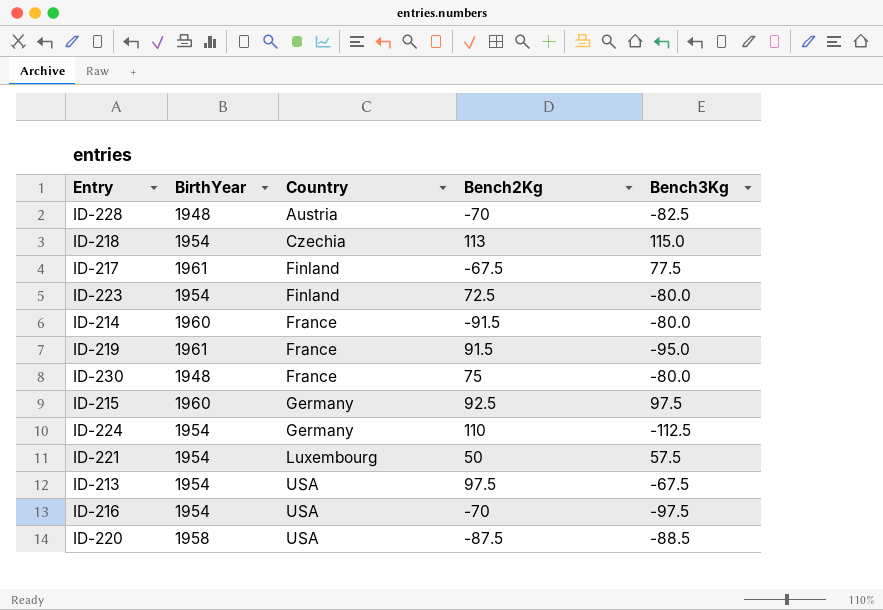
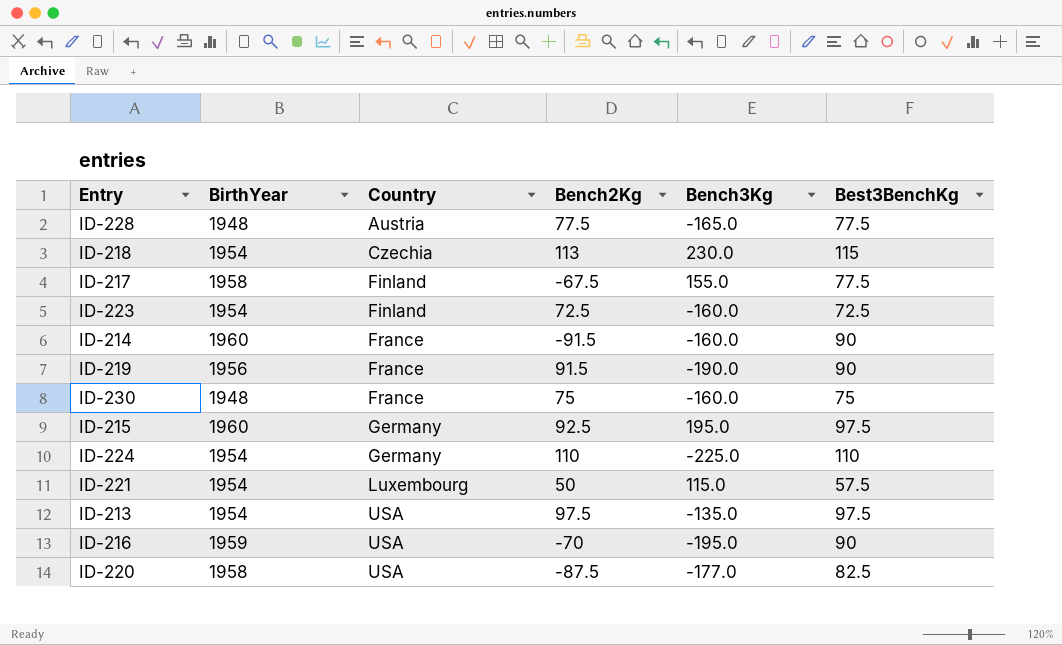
column Best3BenchKg | position: none -> 6
ID-228 | Bench2Kg: -70 -> 77.5
ID-228 | Bench3Kg: -82.5 -> -165.0
ID-218 | Bench3Kg: 115.0 -> 230.0
ID-217 | BirthYear: 1961 -> 1958
ID-217 | Bench3Kg: 77.5 -> 155.0
ID-223 | Bench3Kg: -80.0 -> -160.0
ID-214 | Bench3Kg: -80.0 -> -160.0
ID-219 | BirthYear: 1961 -> 1956
ID-219 | Bench3Kg: -95.0 -> -190.0
ID-230 | Bench3Kg: -80.0 -> -160.0
ID-215 | Bench3Kg: 97.5 -> 195.0
ID-224 | Bench3Kg: -112.5 -> -225.0
ID-221 | Bench3Kg: 57.5 -> 115.0
ID-213 | Bench3Kg: -67.5 -> -135.0
ID-216 | BirthYear: 1954 -> 1959
ID-216 | Bench3Kg: -97.5 -> -195.0
ID-220 | Bench3Kg: -88.5 -> -177.0

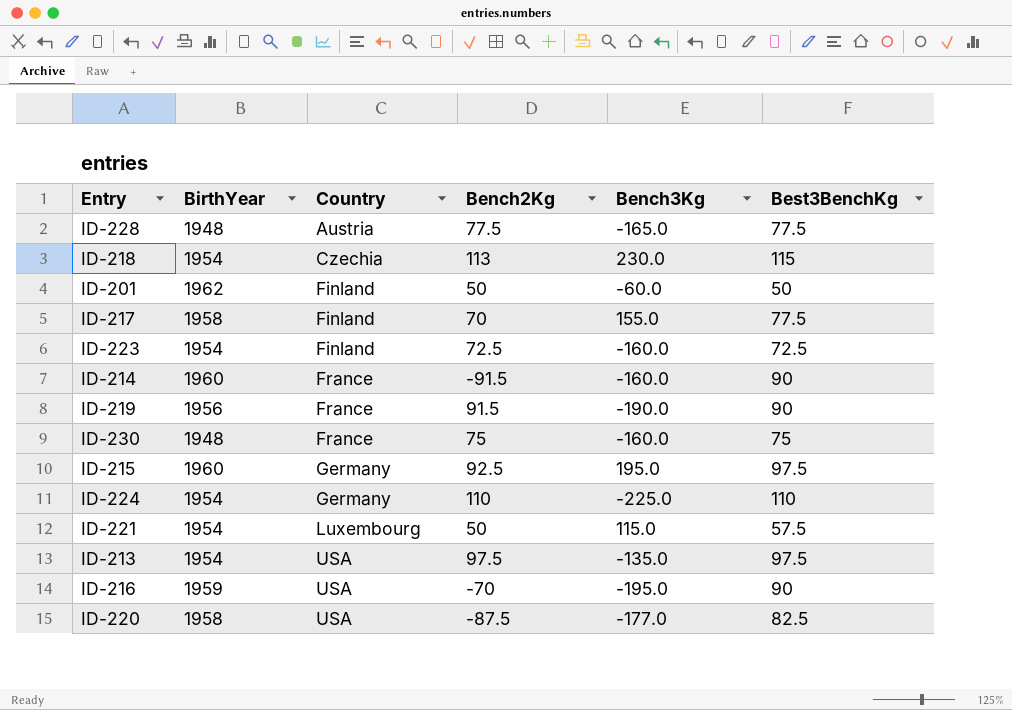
row ID-201: none -> 1962 | Finland | 50 | -60.0 | 50
ID-217 | Bench2Kg: -67.5 -> 70

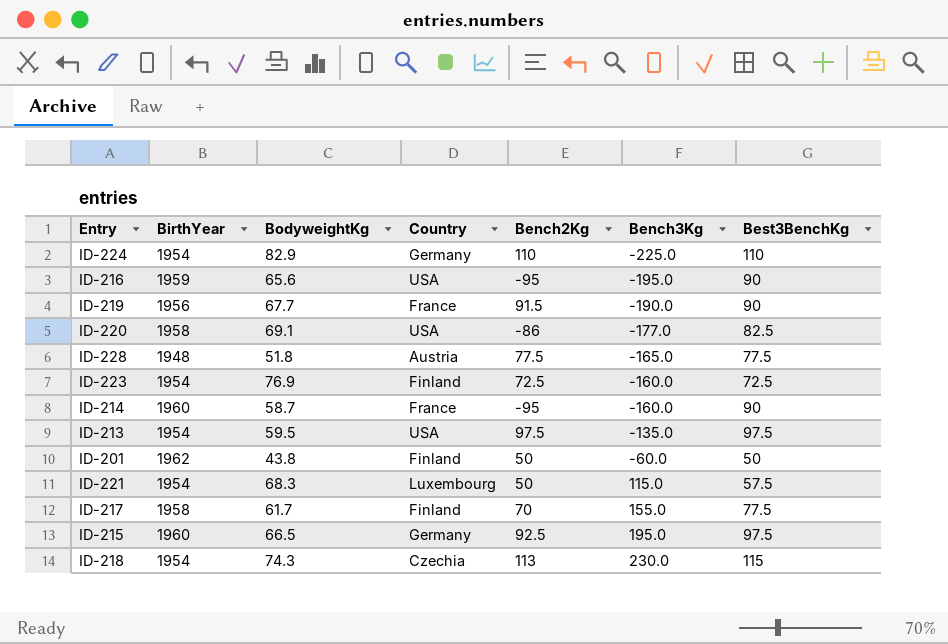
row order: Country ascending -> Bench3Kg ascending
column BodyweightKg | position: none -> 3
row ID-230: 1948 | France | 75 | -160.0 | 75 -> none
ID-216 | Bench2Kg: -70 -> -95
ID-220 | Bench2Kg: -87.5 -> -86
ID-214 | Bench2Kg: -91.5 -> -95

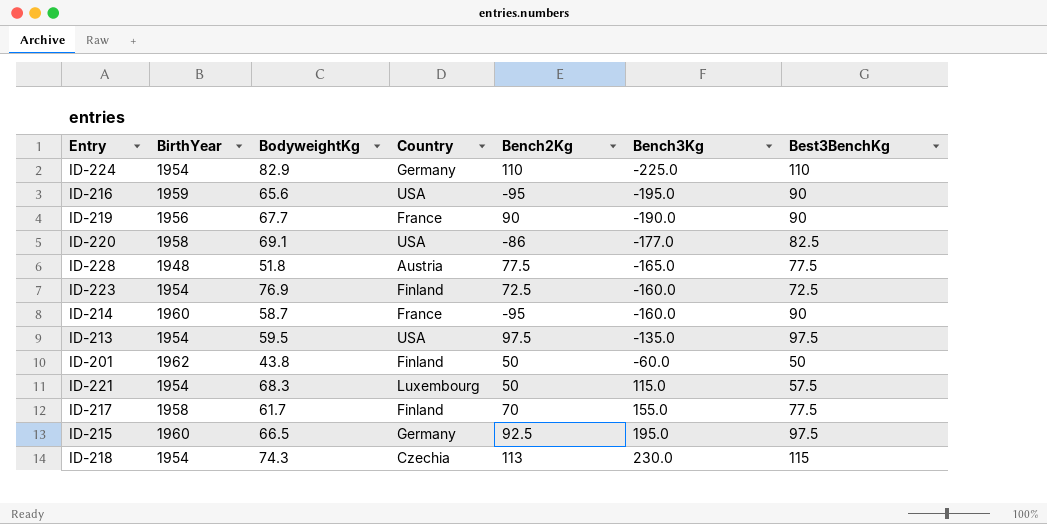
ID-219 | Bench2Kg: 91.5 -> 90

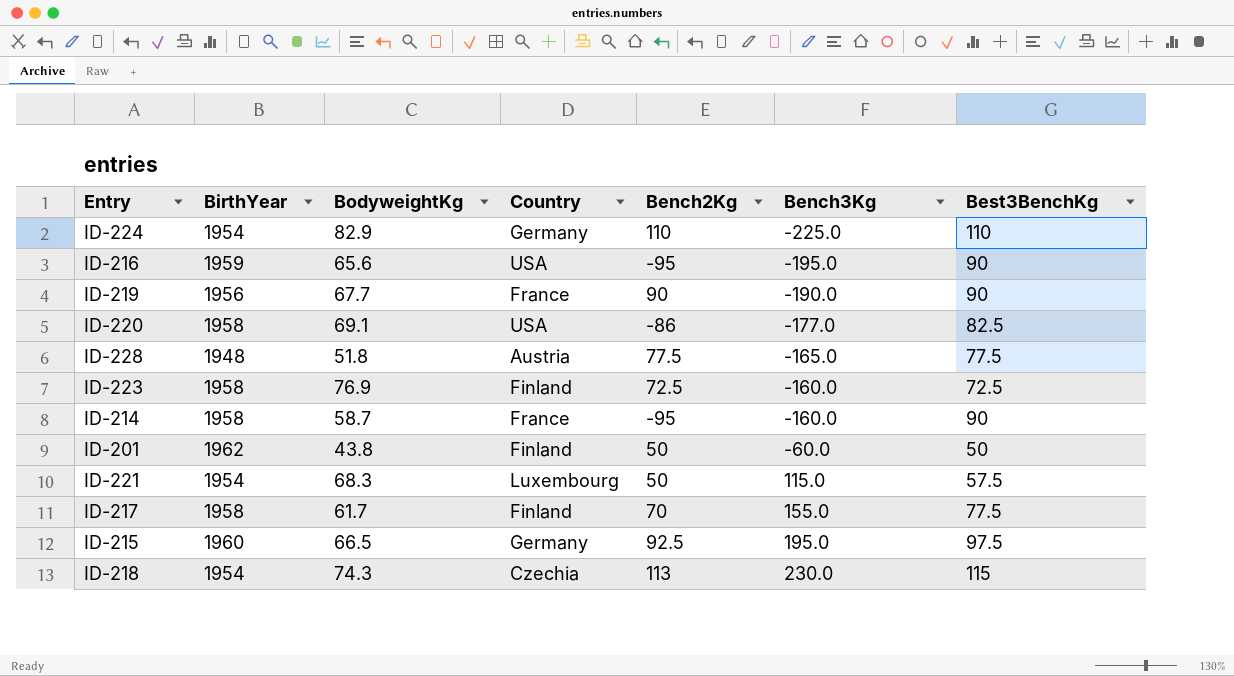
row ID-213: 1954 | 59.5 | USA | 97.5 | -135.0 | 97.5 -> none
ID-223 | BirthYear: 1954 -> 1958
ID-214 | BirthYear: 1960 -> 1958

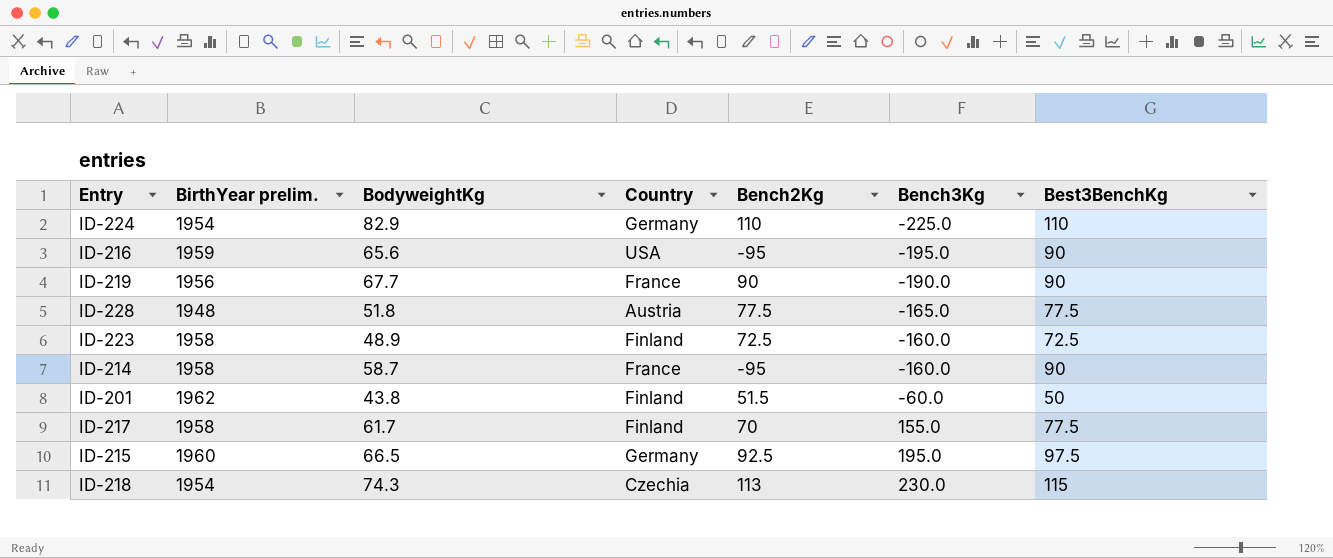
column name: BirthYear -> BirthYear prelim.
row ID-220: 1958 | 69.1 | USA | -86 | -177.0 | 82.5 -> none
row ID-221: 1954 | 68.3 | Luxembourg | 50 | 115.0 | 57.5 -> none
ID-223 | BodyweightKg: 76.9 -> 48.9
ID-201 | Bench2Kg: 50 -> 51.5

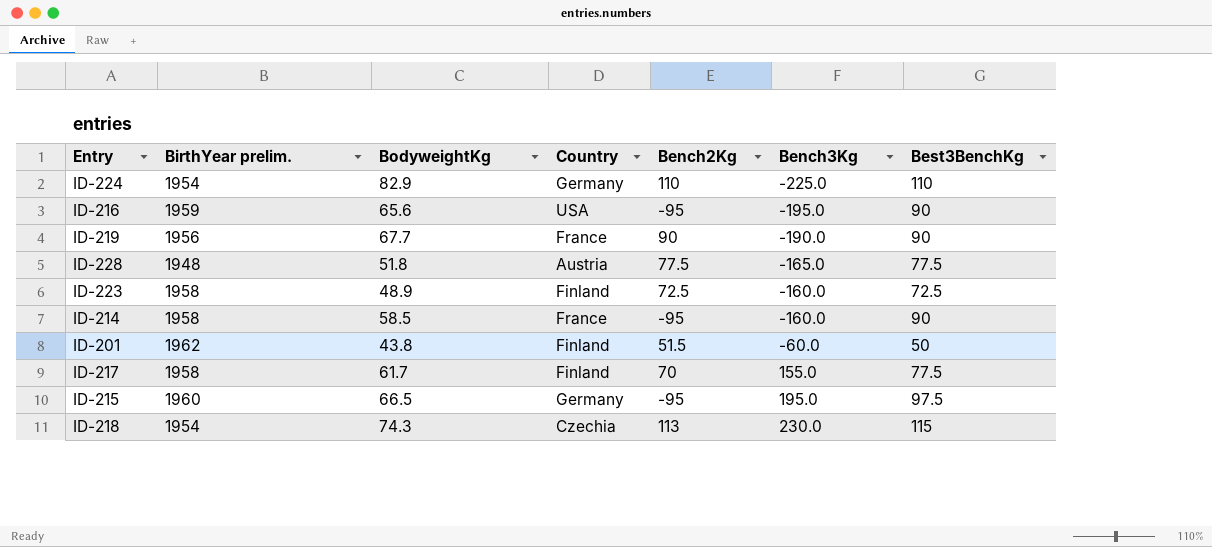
ID-214 | BodyweightKg: 58.7 -> 58.5
ID-215 | Bench2Kg: 92.5 -> -95

